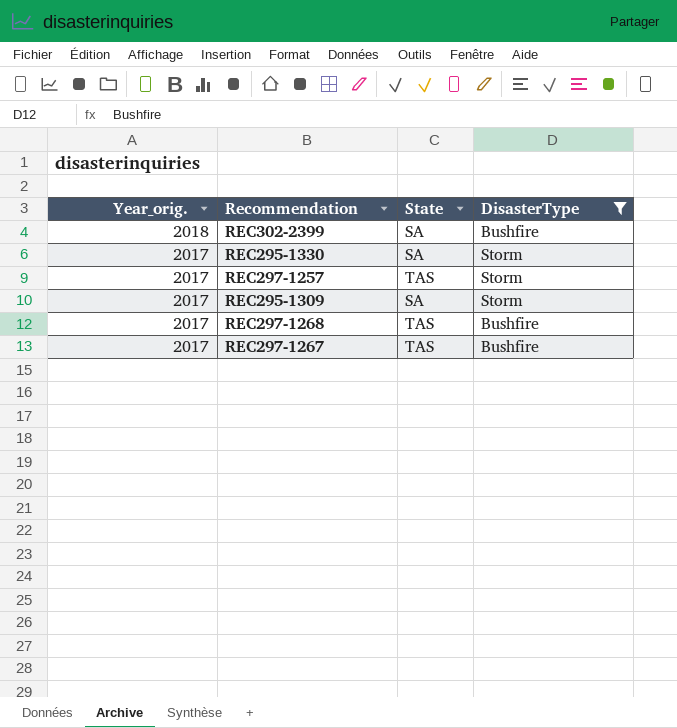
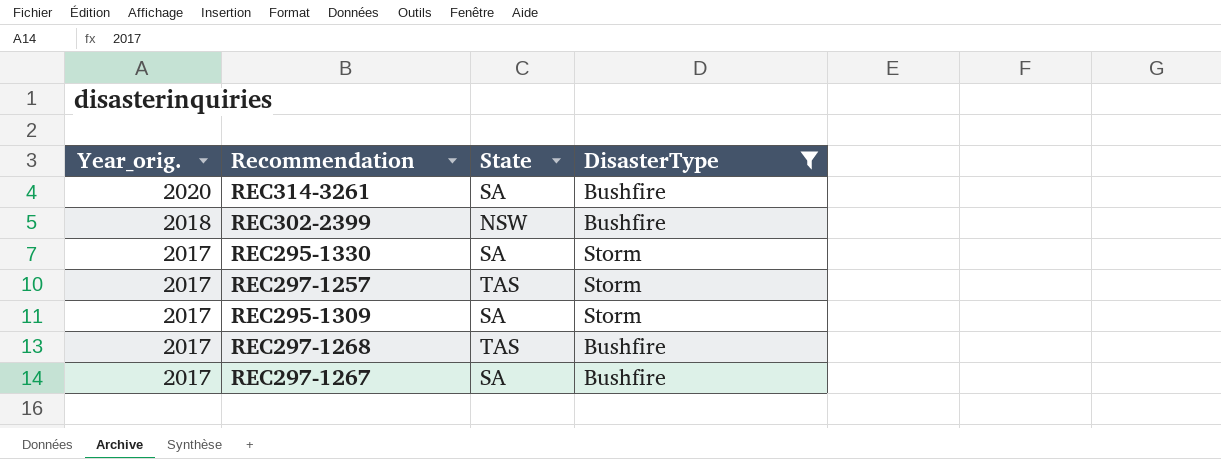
row REC314-3261: none -> 2020 | SA | Bushfire
REC302-2399 | State: SA -> NSW
REC297-1267 | State: TAS -> SA

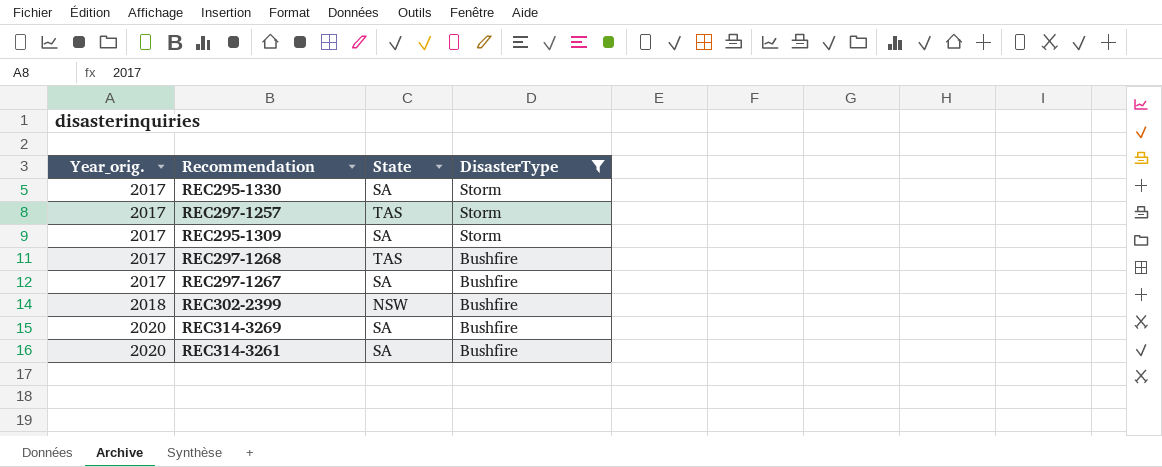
row order: Year_orig. descending -> Year_orig. ascending
row REC314-3269: none -> 2020 | SA | Bushfire

